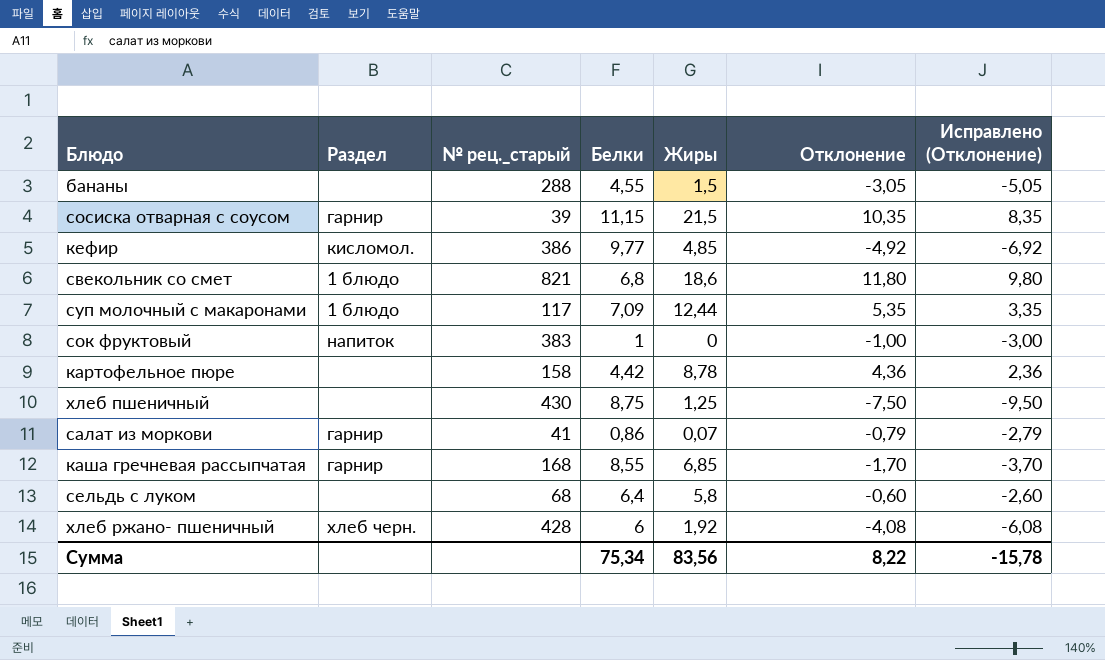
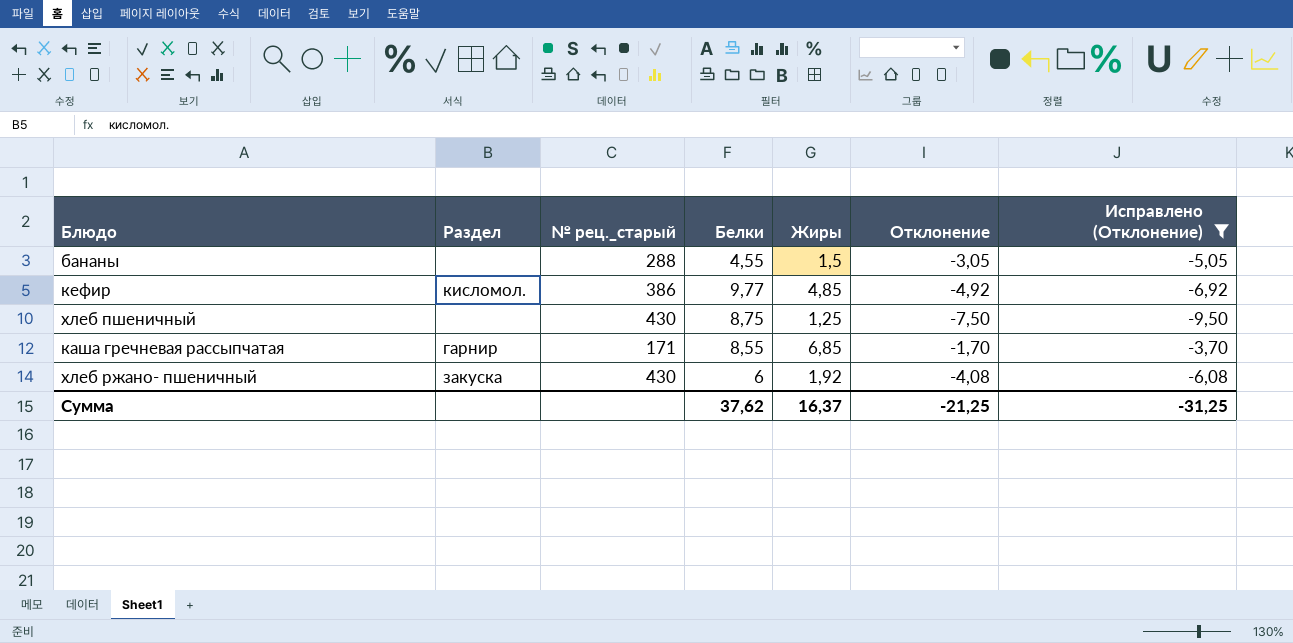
filter: none -> Исправлено (Отклонение) <= -3,70
каша гречневая рассыпчатая | № рец._старый: 168 -> 171
хлеб ржано- пшеничный | Раздел: хлеб черн. -> закуска
хлеб ржано- пшеничный | № рец._старый: 428 -> 430
Сумма | Белки: 75,34 -> 37,62
Сумма | Жиры: 83,56 -> 16,37
Сумма | Отклонение: 8,22 -> -21,25
Сумма | Исправлено (Отклонение): -15,78 -> -31,25

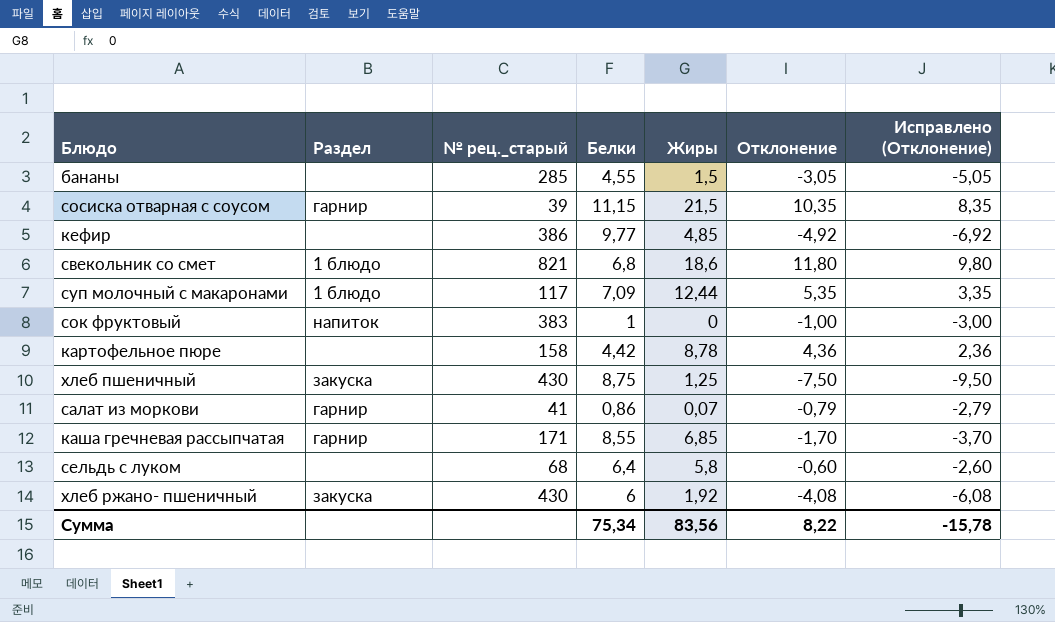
filter: Исправлено (Отклонение) <= -3,70 -> none
бананы | № рец._старый: 288 -> 285
кефир | Раздел: кисломол. -> none
хлеб пшеничный | Раздел: none -> закуска
Сумма | Белки: 37,62 -> 75,34
Сумма | Жиры: 16,37 -> 83,56
Сумма | Отклонение: -21,25 -> 8,22
Сумма | Исправлено (Отклонение): -31,25 -> -15,78

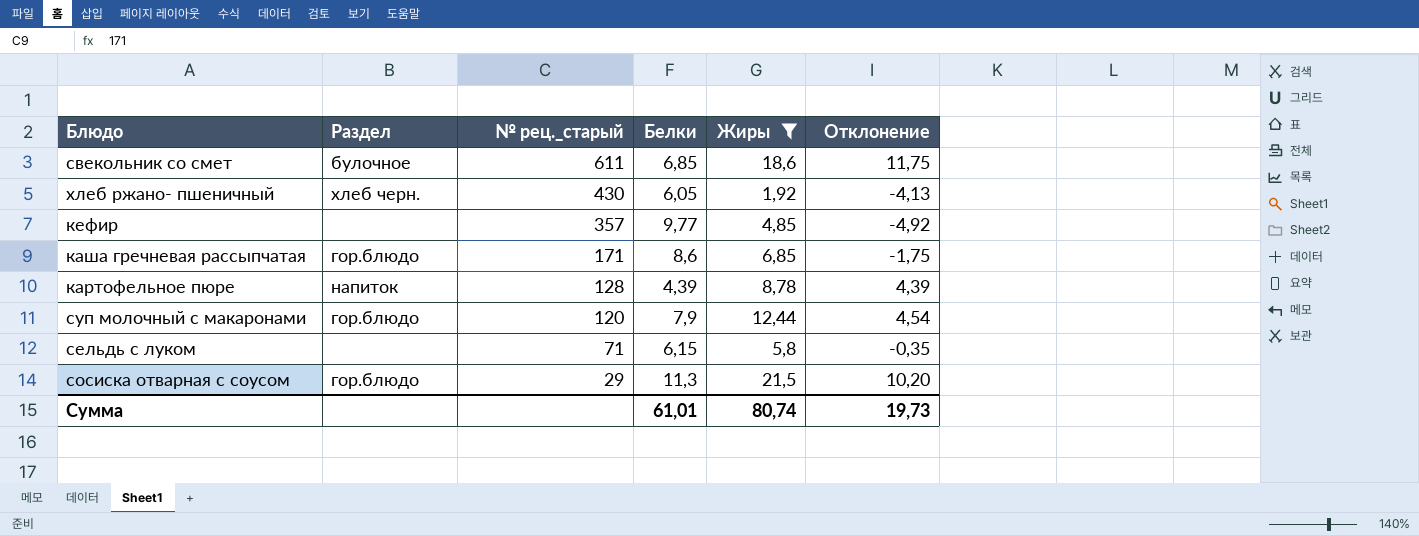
filter: none -> Жиры >= 1,92
row order: none -> № рец._старый descending
column Исправлено (Отклонение) | formula: [Отклонение] - 2 -> none
свекольник со смет | Раздел: 1 блюдо -> булочное
свекольник со смет | № рец._старый: 821 -> 611
свекольник со смет | Белки: 6,8 -> 6,85
свекольник со смет | Отклонение: 11,80 -> 11,75
хлеб ржано- пшеничный | Раздел: закуска -> хлеб черн.
хлеб ржано- пшеничный | Белки: 6 -> 6,05
хлеб ржано- пшеничный | Отклонение: -4,08 -> -4,13
кефир | № рец._старый: 386 -> 357
каша гречневая рассыпчатая | Раздел: гарнир -> гор.блюдо
каша гречневая рассыпчатая | Белки: 8,55 -> 8,6
каша гречневая рассыпчатая | Отклонение: -1,70 -> -1,75
картофельное пюре | Раздел: none -> напиток
картофельное пюре | № рец._старый: 158 -> 128
картофельное пюре | Белки: 4,42 -> 4,39
картофельное пюре | Отклонение: 4,36 -> 4,39
суп молочный с макаронами | Раздел: 1 блюдо -> гор.блюдо
суп молочный с макаронами | № рец._старый: 117 -> 120
суп молочный с макаронами | Белки: 7,09 -> 7,9
суп молочный с макаронами | Отклонение: 5,35 -> 4,54
сельдь с луком | № рец._старый: 68 -> 71
сельдь с луком | Белки: 6,4 -> 6,15
сельдь с луком | Отклонение: -0,60 -> -0,35
сосиска отварная с соусом | Раздел: гарнир -> гор.блюдо
сосиска отварная с соусом | № рец._старый: 39 -> 29
сосиска отварная с соусом | Белки: 11,15 -> 11,3
сосиска отварная с соусом | Отклонение: 10,35 -> 10,20
Сумма | Белки: 75,34 -> 61,01
Сумма | Жиры: 83,56 -> 80,74
Сумма | Отклонение: 8,22 -> 19,73

